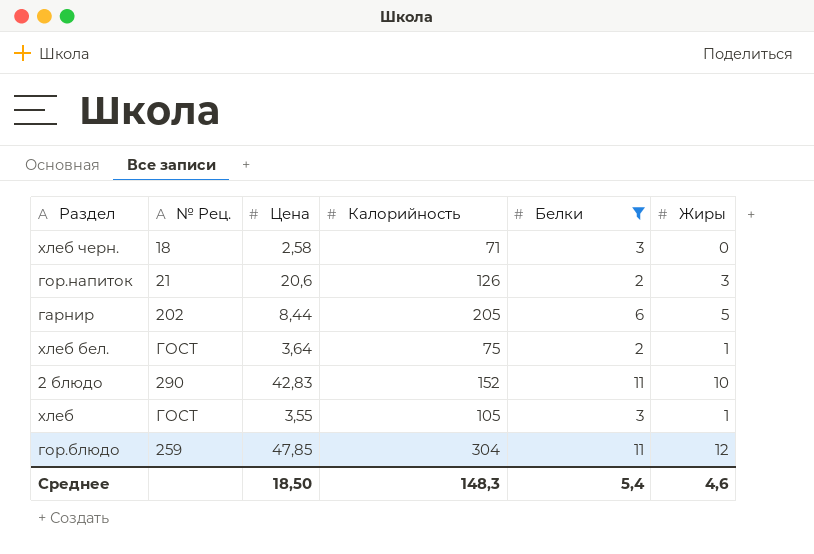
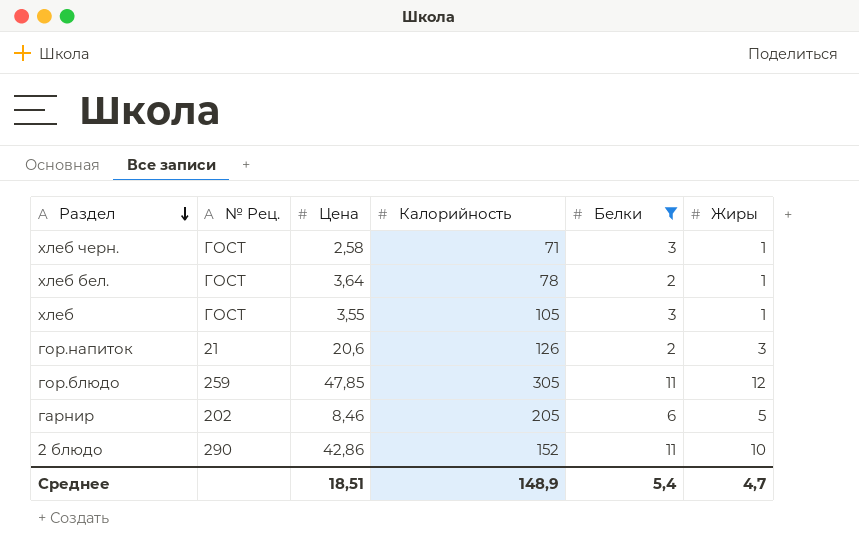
row order: none -> Раздел descending
хлеб черн. | № Рец.: 18 -> ГОСТ
хлеб черн. | Жиры: 0 -> 1
хлеб бел. | Калорийность: 75 -> 78
гор.блюдо | Калорийность: 304 -> 305
гарнир | Цена: 8,44 -> 8,46
2 блюдо | Цена: 42,83 -> 42,86
Среднее | Цена: 18,50 -> 18,51
Среднее | Калорийность: 148,3 -> 148,9
Среднее | Жиры: 4,6 -> 4,7

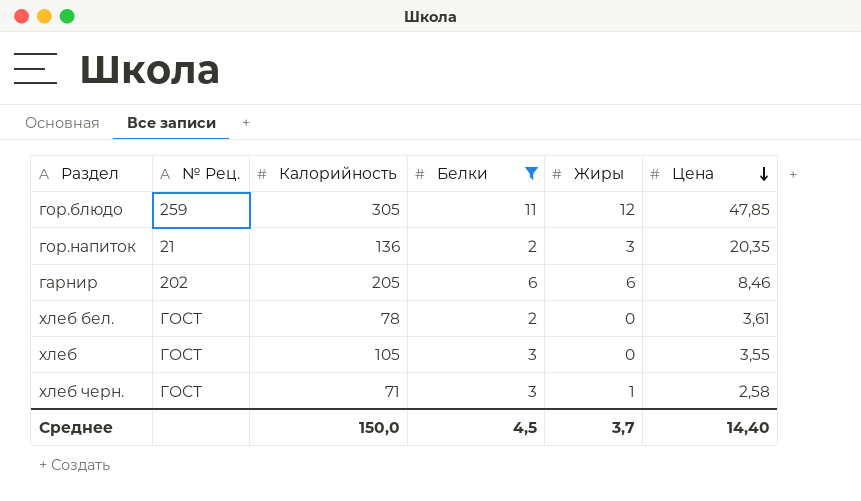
row order: Раздел descending -> Цена descending
column Цена | position: 3 -> 6
row 2 блюдо: 290 | 42,86 | 152 | 11 | 10 -> none
гор.напиток | Калорийность: 126 -> 136
гор.напиток | Цена: 20,6 -> 20,35
гарнир | Жиры: 5 -> 6
хлеб бел. | Жиры: 1 -> 0
хлеб бел. | Цена: 3,64 -> 3,61
хлеб | Жиры: 1 -> 0
Среднее | Калорийность: 148,9 -> 150,0
Среднее | Белки: 5,4 -> 4,5
Среднее | Жиры: 4,7 -> 3,7
Среднее | Цена: 18,51 -> 14,40

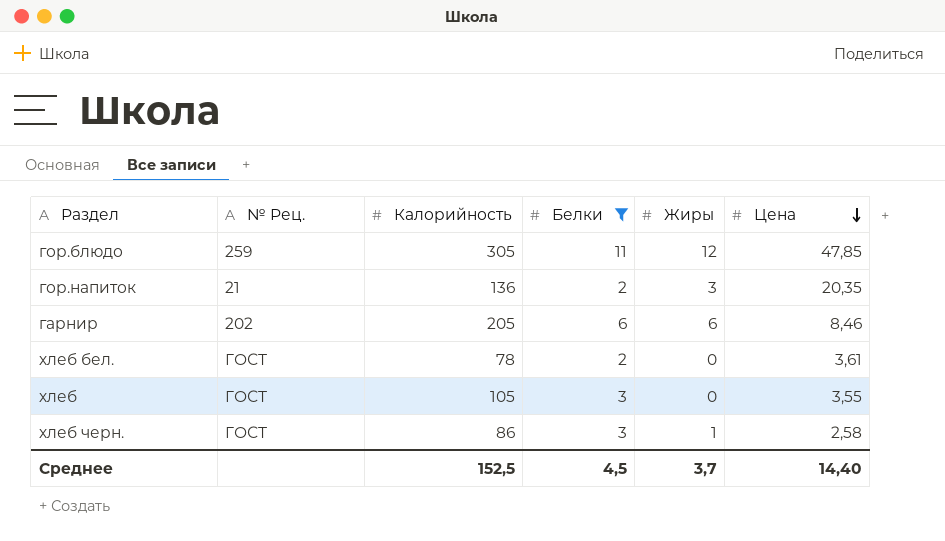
хлеб черн. | Калорийность: 71 -> 86
Среднее | Калорийность: 150,0 -> 152,5

